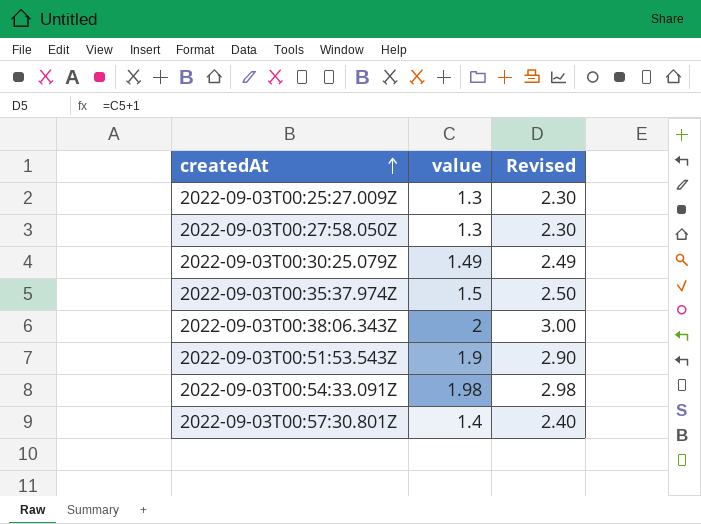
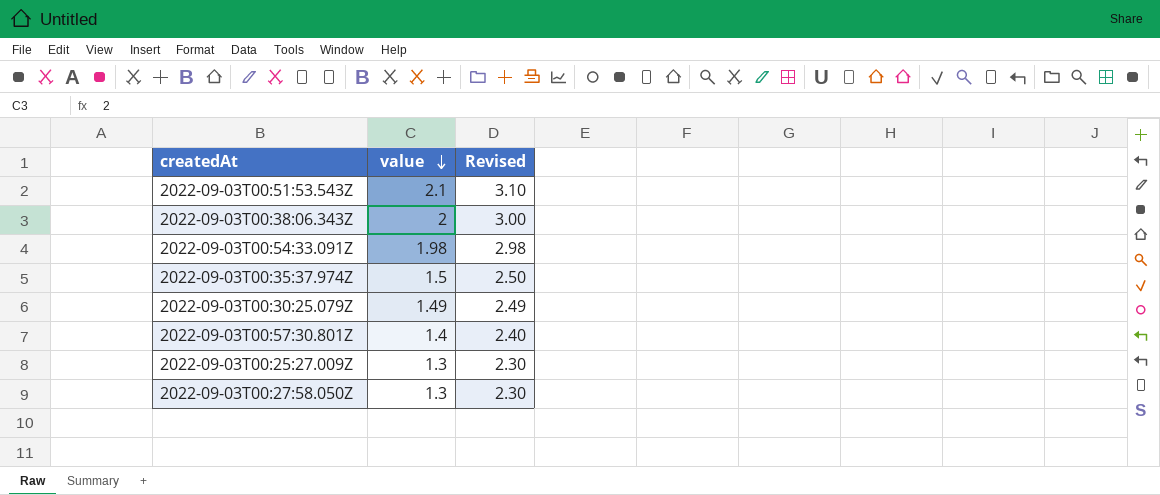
row order: createdAt ascending -> value descending
2022-09-03T00:51:53.543Z | value: 1.9 -> 2.1
2022-09-03T00:51:53.543Z | Revised: 2.90 -> 3.10

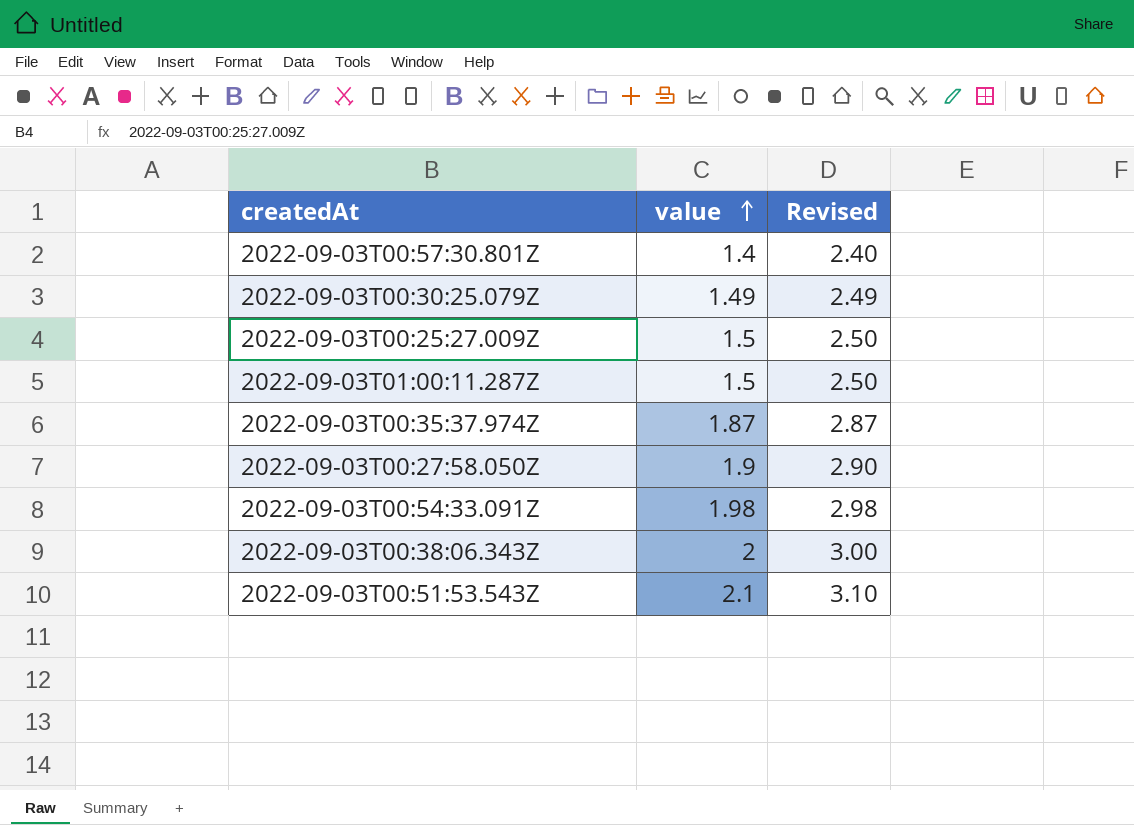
row order: value descending -> value ascending
2022-09-03T00:25:27.009Z | value: 1.3 -> 1.5
2022-09-03T00:25:27.009Z | Revised: 2.30 -> 2.50
row 2022-09-03T01:00:11.287Z: none -> 1.5 | 2.50
2022-09-03T00:35:37.974Z | value: 1.5 -> 1.87
2022-09-03T00:35:37.974Z | Revised: 2.50 -> 2.87
2022-09-03T00:27:58.050Z | value: 1.3 -> 1.9
2022-09-03T00:27:58.050Z | Revised: 2.30 -> 2.90

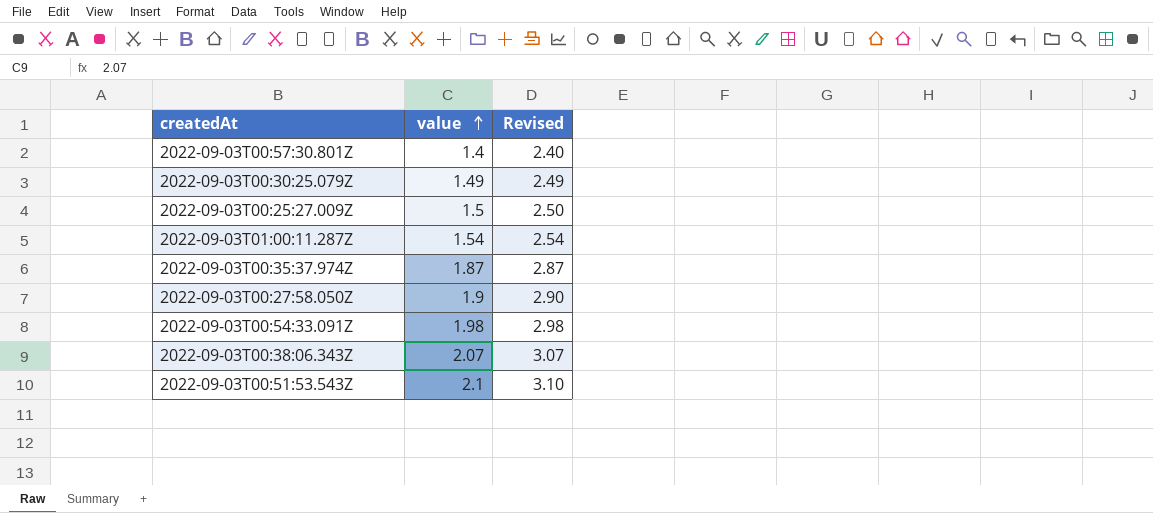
2022-09-03T01:00:11.287Z | value: 1.5 -> 1.54
2022-09-03T01:00:11.287Z | Revised: 2.50 -> 2.54
2022-09-03T00:38:06.343Z | value: 2 -> 2.07
2022-09-03T00:38:06.343Z | Revised: 3.00 -> 3.07

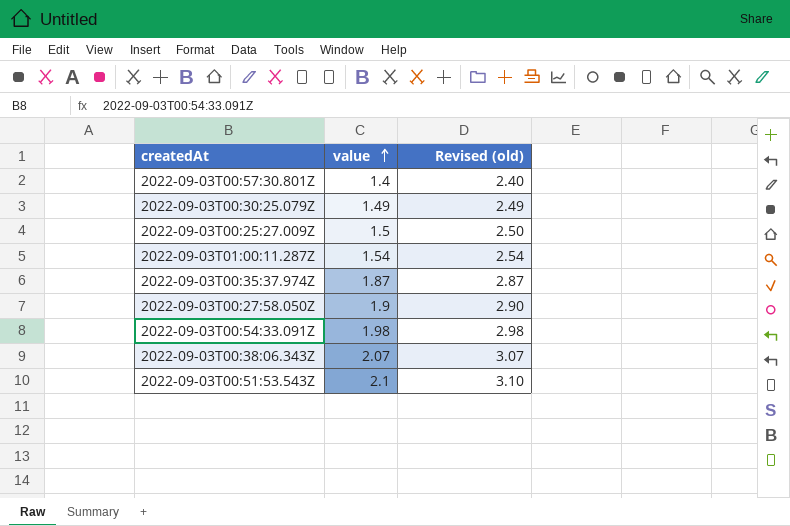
column name: Revised -> Revised (old)

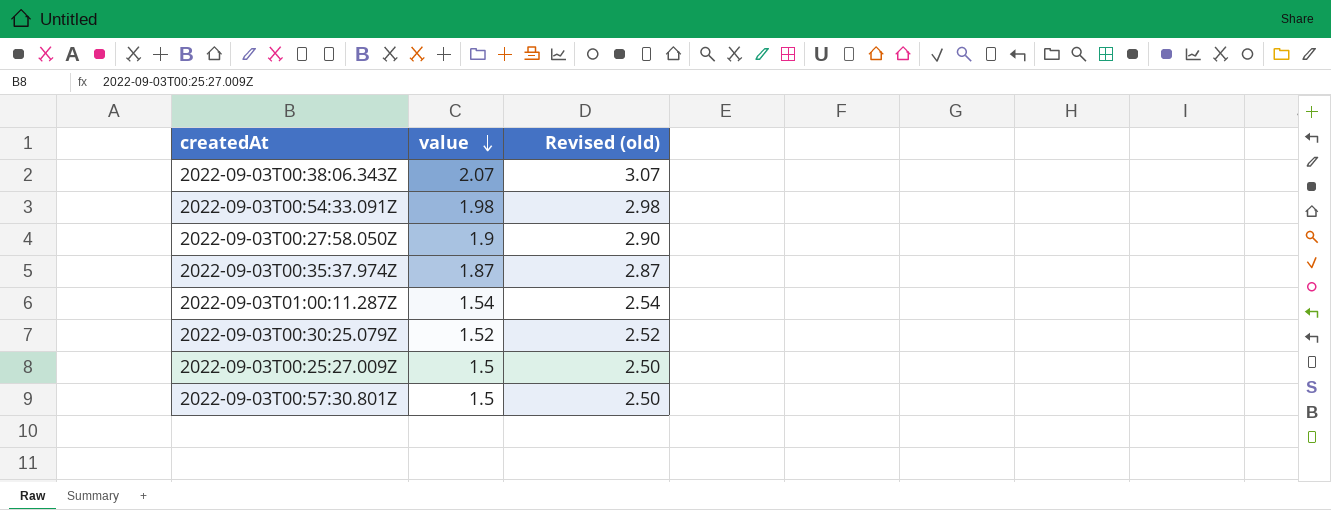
row order: value ascending -> value descending
row 2022-09-03T00:51:53.543Z: 2.1 | 3.10 -> none
2022-09-03T00:30:25.079Z | value: 1.49 -> 1.52
2022-09-03T00:30:25.079Z | Revised (old): 2.49 -> 2.52
2022-09-03T00:57:30.801Z | value: 1.4 -> 1.5
2022-09-03T00:57:30.801Z | Revised (old): 2.40 -> 2.50

